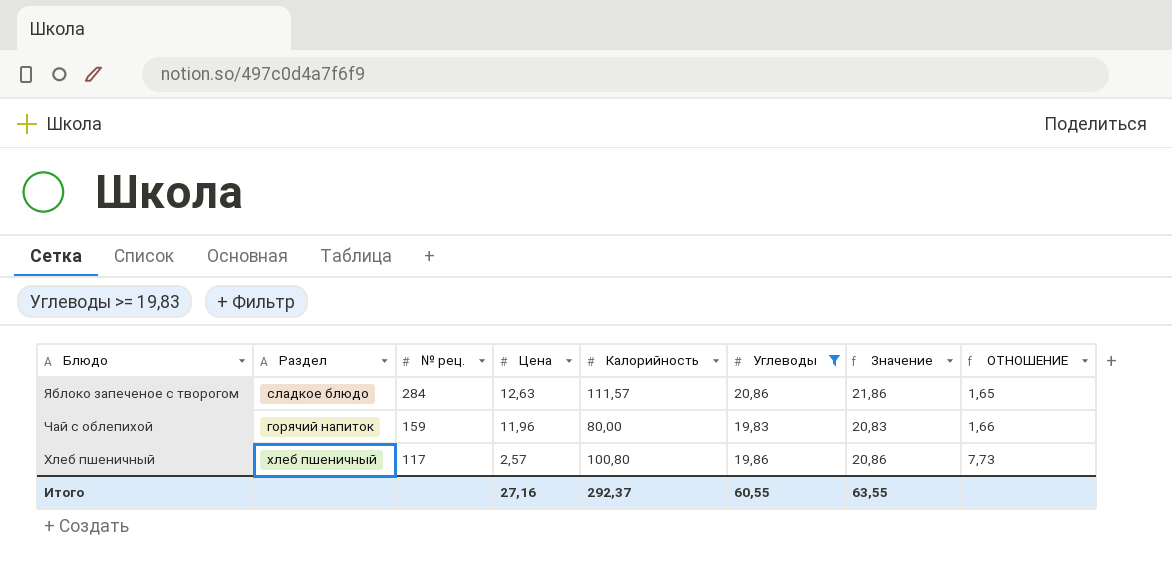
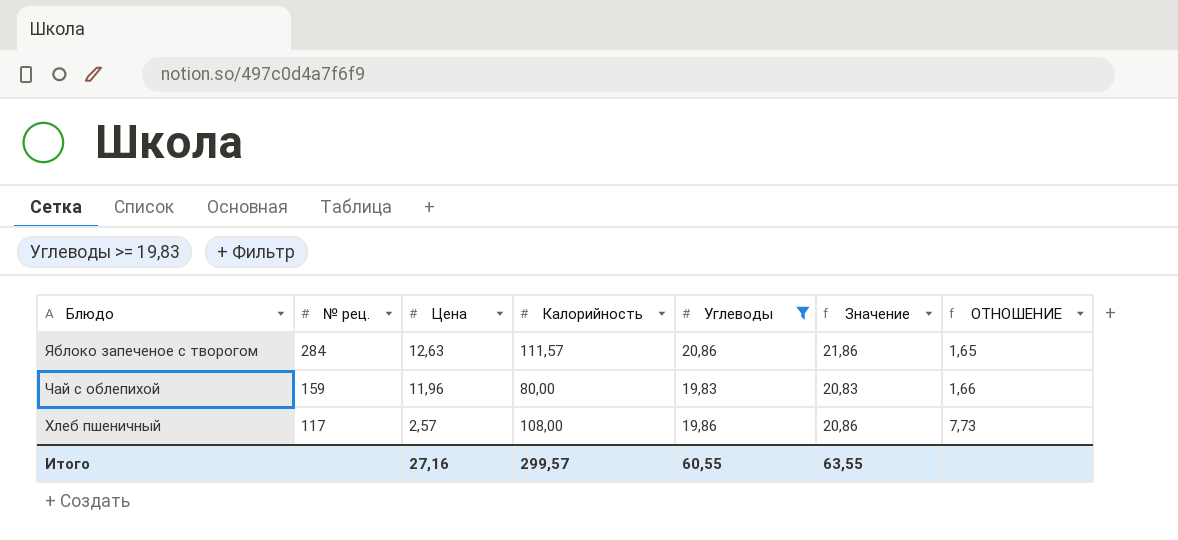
column Раздел | position: 2 -> none
Хлеб пшеничный | Калорийность: 100,80 -> 108,00
Итого | Калорийность: 292,37 -> 299,57

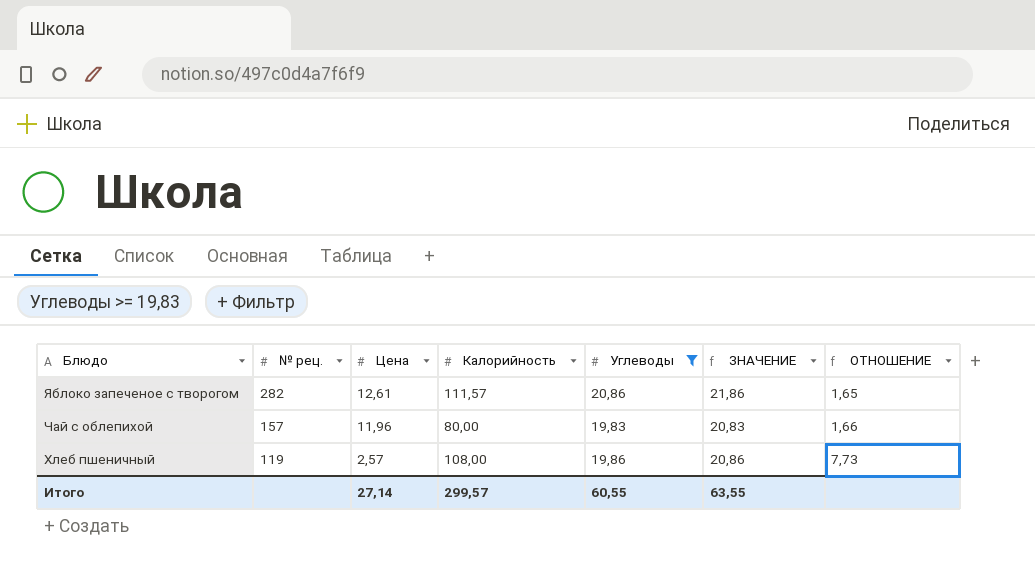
column name: Значение -> ЗНАЧЕНИЕ
Яблоко запеченое с творогом | № рец.: 284 -> 282
Яблоко запеченое с творогом | Цена: 12,63 -> 12,61
Чай с облепихой | № рец.: 159 -> 157
Хлеб пшеничный | № рец.: 117 -> 119
Итого | Цена: 27,16 -> 27,14

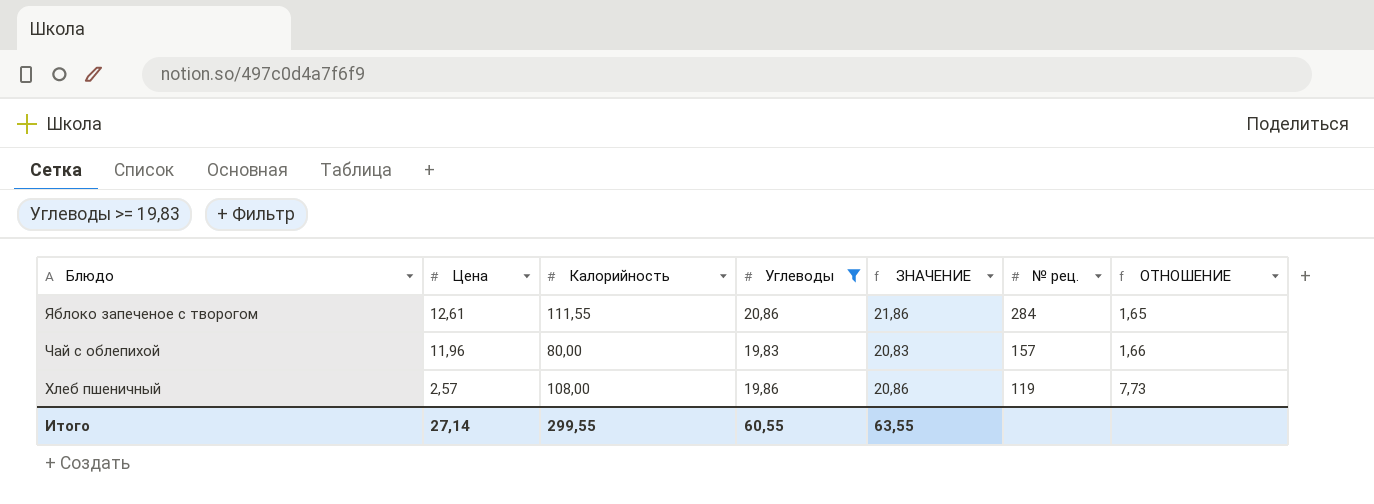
column № рец. | position: 2 -> 6
Яблоко запеченое с творогом | Калорийность: 111,57 -> 111,55
Яблоко запеченое с творогом | № рец.: 282 -> 284
Итого | Калорийность: 299,57 -> 299,55

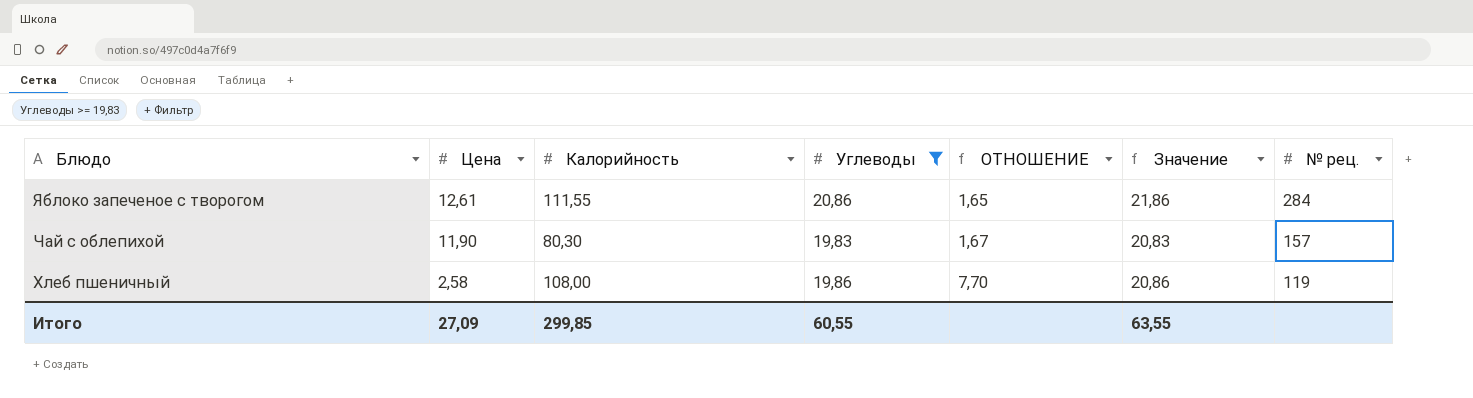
column ОТНОШЕНИЕ | position: 7 -> 5
column name: ЗНАЧЕНИЕ -> Значение
Чай с облепихой | Цена: 11,96 -> 11,90
Чай с облепихой | Калорийность: 80,00 -> 80,30
Чай с облепихой | ОТНОШЕНИЕ: 1,66 -> 1,67
Хлеб пшеничный | Цена: 2,57 -> 2,58
Хлеб пшеничный | ОТНОШЕНИЕ: 7,73 -> 7,70
Итого | Цена: 27,14 -> 27,09
Итого | Калорийность: 299,55 -> 299,85

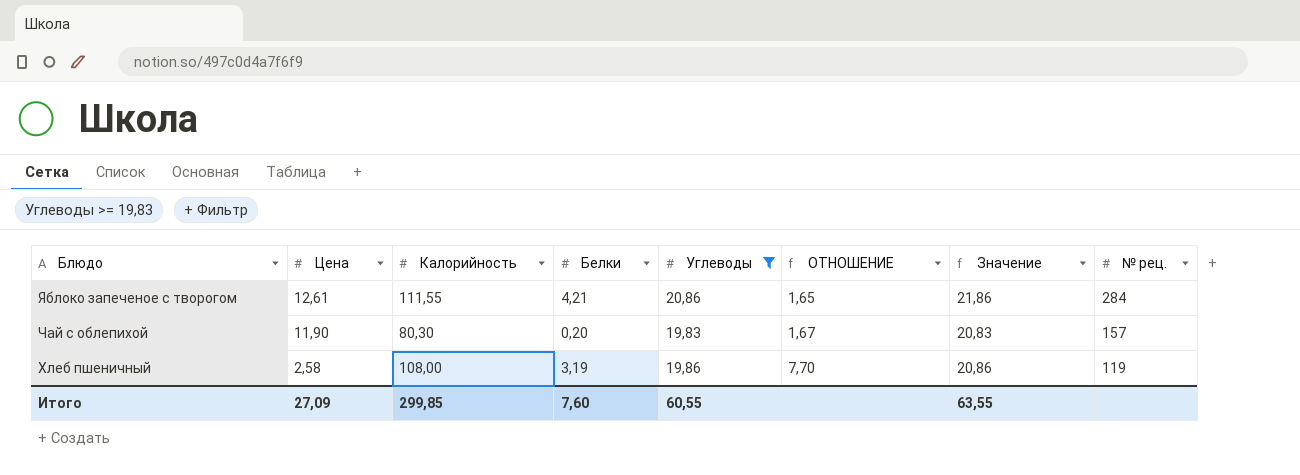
column Белки | position: none -> 4

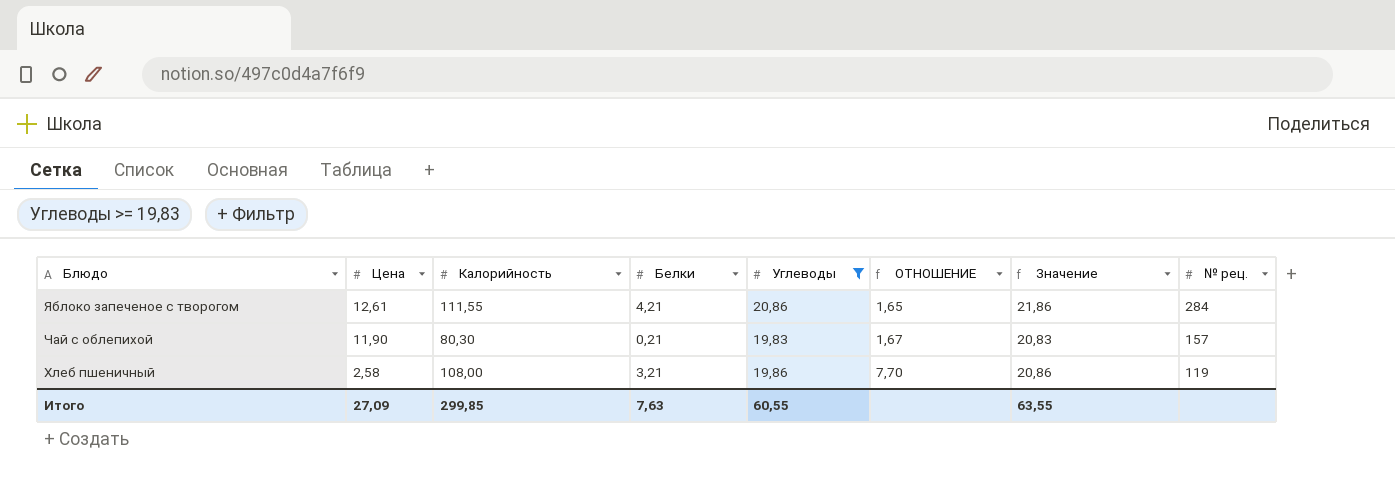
Чай с облепихой | Белки: 0,20 -> 0,21
Хлеб пшеничный | Белки: 3,19 -> 3,21
Итого | Белки: 7,60 -> 7,63

